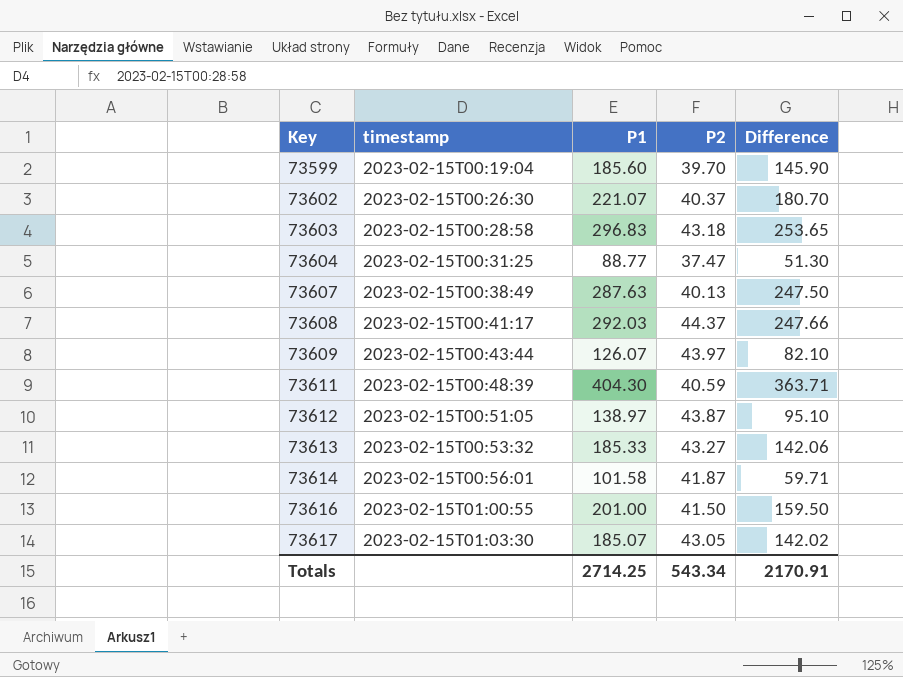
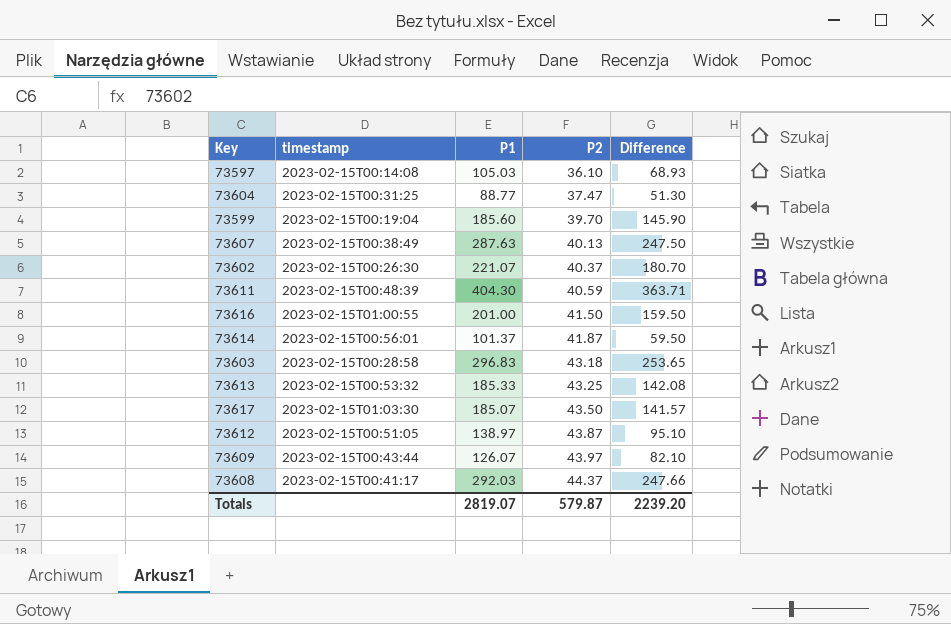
row order: Key ascending -> P2 ascending
row 73597: none -> 2023-02-15T00:14:08 | 105.03 | 36.10 | 68.93
73614 | P1: 101.58 -> 101.37
73614 | Difference: 59.71 -> 59.50
73613 | P2: 43.27 -> 43.25
73613 | Difference: 142.06 -> 142.08
73617 | P2: 43.05 -> 43.50
73617 | Difference: 142.02 -> 141.57
Totals | P1: 2714.25 -> 2819.07
Totals | P2: 543.34 -> 579.87
Totals | Difference: 2170.91 -> 2239.20

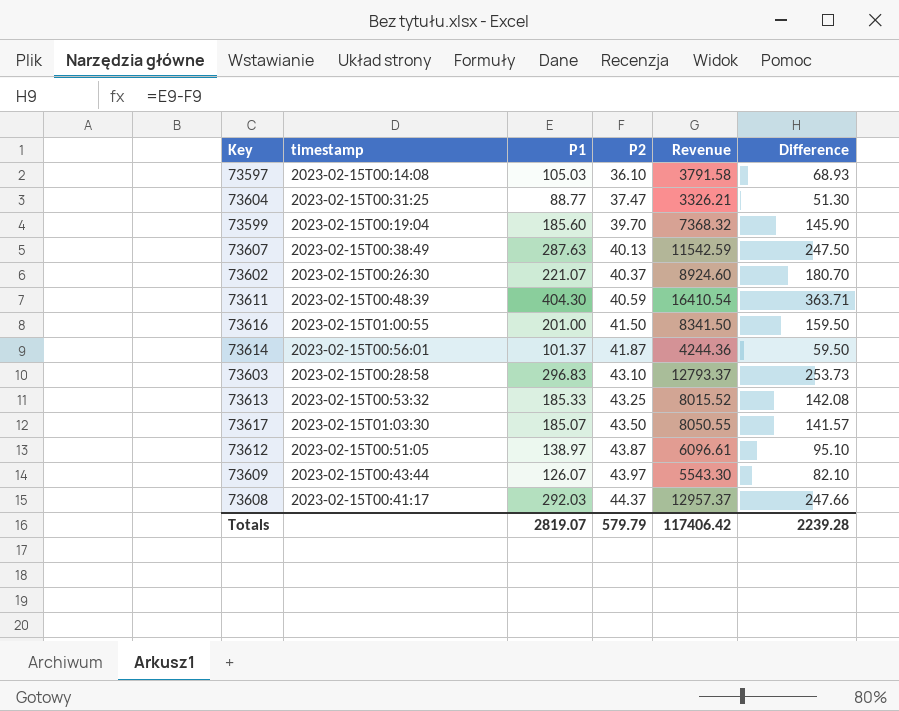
column Revenue | formula: none -> [P1] * [P2]
73603 | P2: 43.18 -> 43.10
73603 | Difference: 253.65 -> 253.73
Totals | P2: 579.87 -> 579.79
Totals | Difference: 2239.20 -> 2239.28

